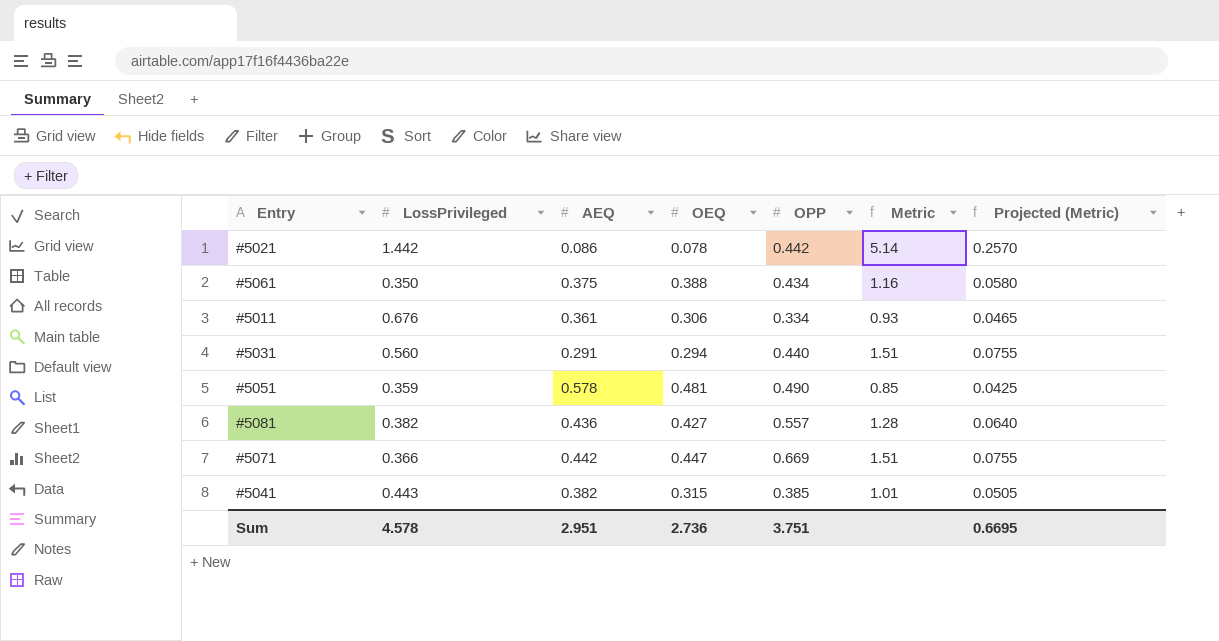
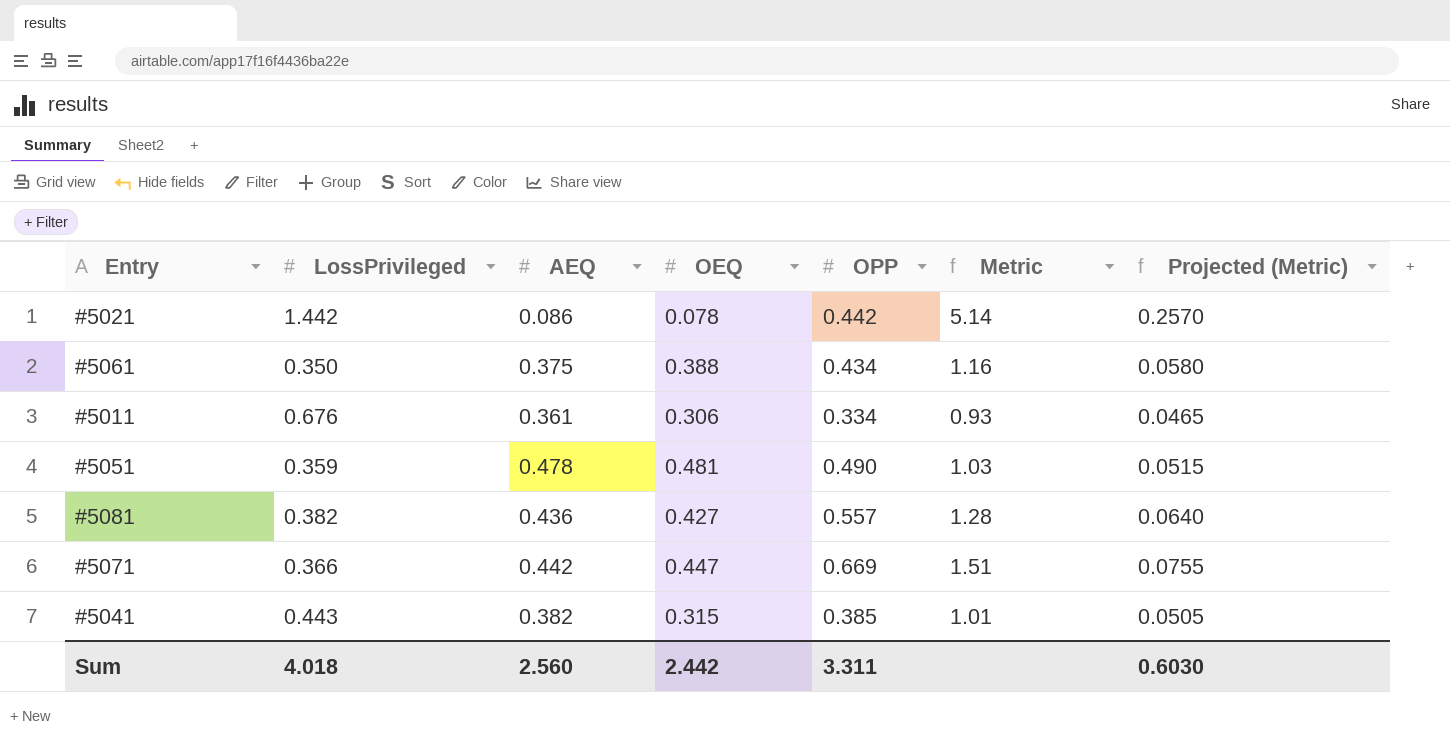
row #5031: 0.560 | 0.291 | 0.294 | 0.440 | 1.51 | 0.0755 -> none
#5051 | AEQ: 0.578 -> 0.478
#5051 | Metric: 0.85 -> 1.03
#5051 | Projected (Metric): 0.0425 -> 0.0515
Sum | LossPrivileged: 4.578 -> 4.018
Sum | AEQ: 2.951 -> 2.560
Sum | OEQ: 2.736 -> 2.442
Sum | OPP: 3.751 -> 3.311
Sum | Projected (Metric): 0.6695 -> 0.6030

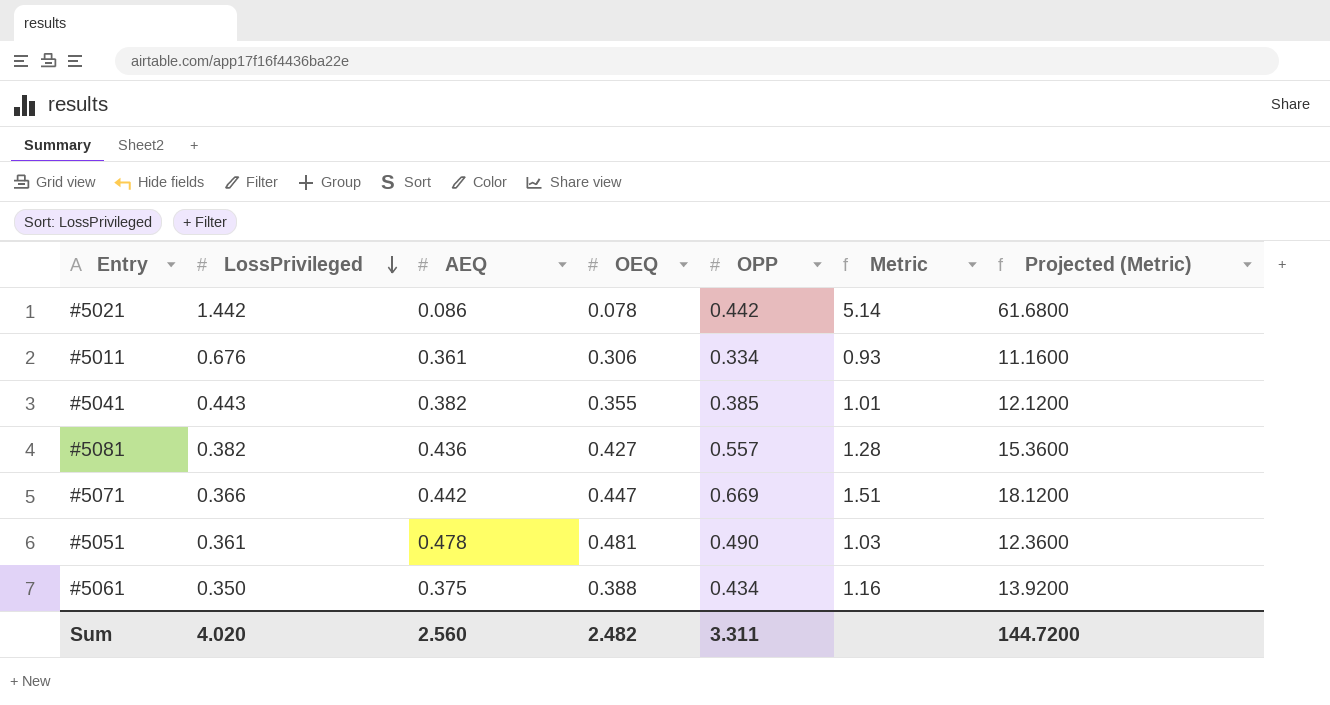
row order: none -> LossPrivileged descending
column Projected (Metric) | formula: [Metric] * 0.05 -> [Metric] * 12
#5041 | OEQ: 0.315 -> 0.355
#5051 | LossPrivileged: 0.359 -> 0.361
Sum | LossPrivileged: 4.018 -> 4.020
Sum | OEQ: 2.442 -> 2.482
Sum | Projected (Metric): 0.6030 -> 144.7200

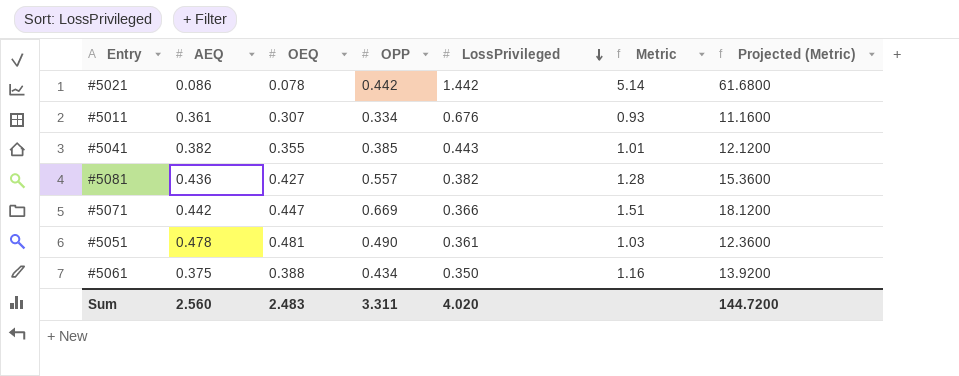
column LossPrivileged | position: 2 -> 5
#5011 | OEQ: 0.306 -> 0.307
Sum | OEQ: 2.482 -> 2.483

